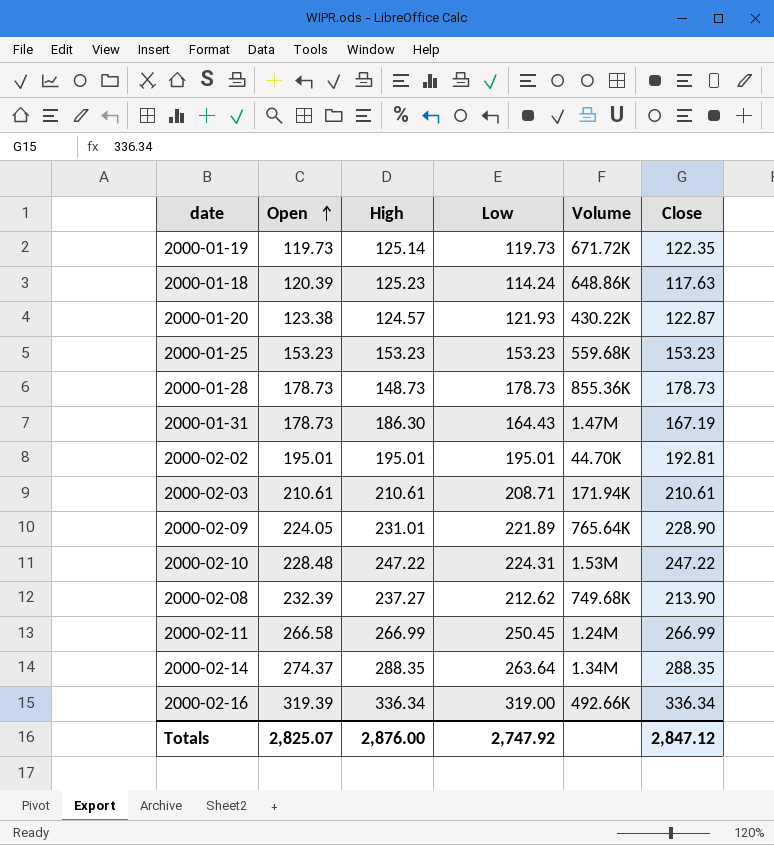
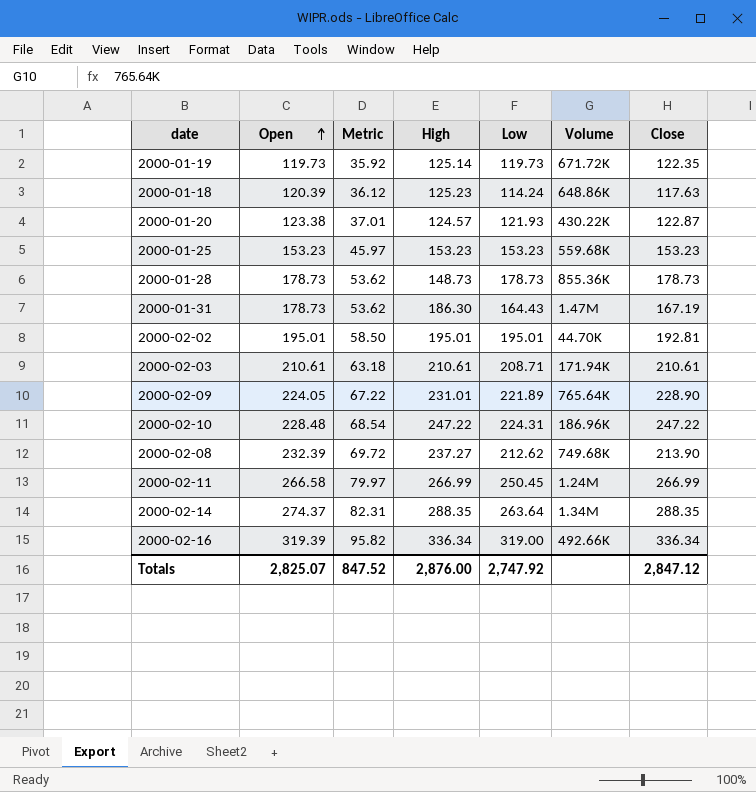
column Metric | formula: none -> [Open] * 0.3
2000-02-10 | Volume: 1.53M -> 186.96K

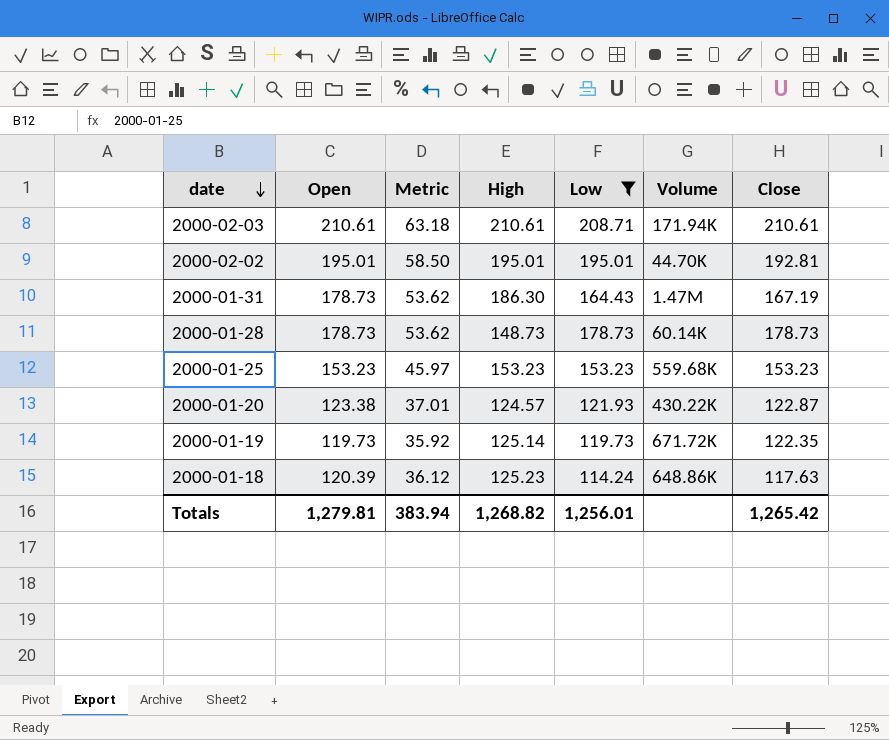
filter: none -> Low <= 208.71
row order: Open ascending -> date descending
2000-01-28 | Volume: 855.36K -> 60.14K
Totals | Open: 2,825.07 -> 1,279.81
Totals | Metric: 847.52 -> 383.94
Totals | High: 2,876.00 -> 1,268.82
Totals | Low: 2,747.92 -> 1,256.01
Totals | Close: 2,847.12 -> 1,265.42

